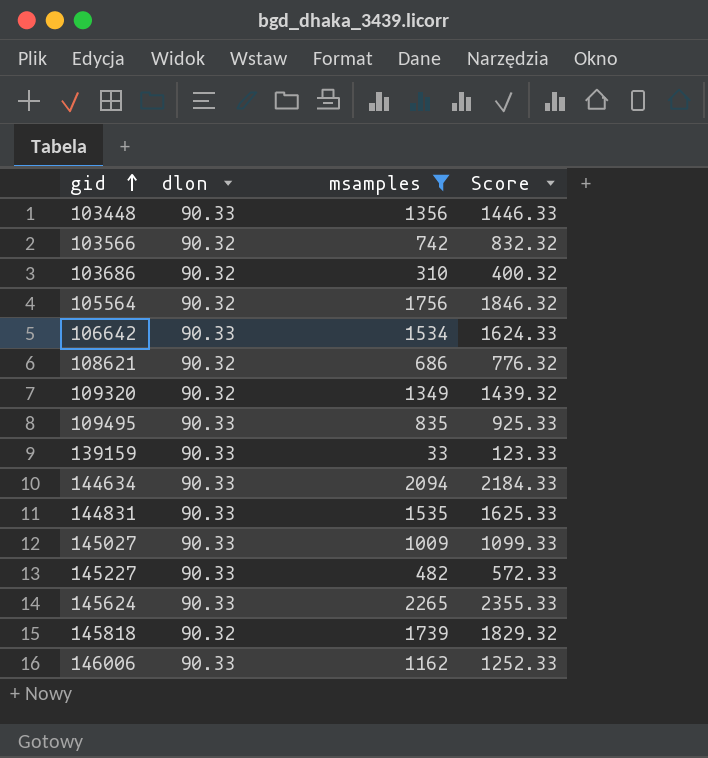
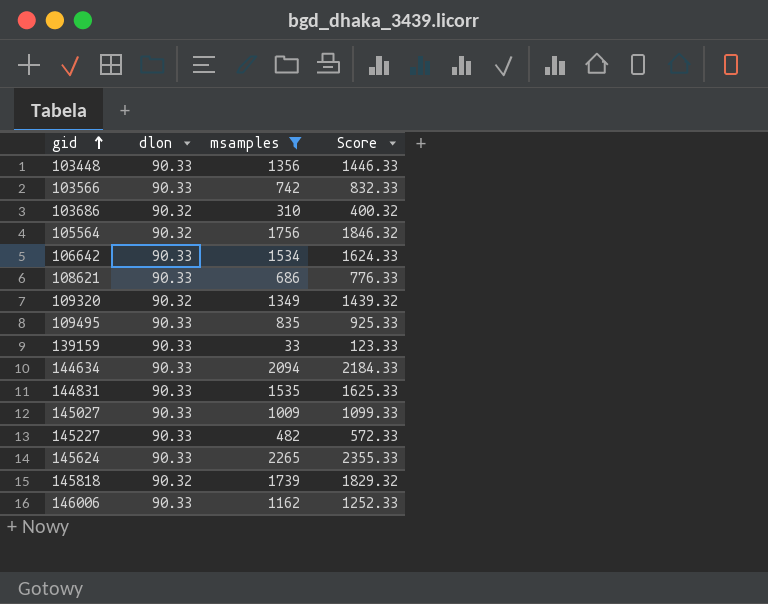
103566 | dlon: 90.32 -> 90.33
103566 | Score: 832.32 -> 832.33
108621 | dlon: 90.32 -> 90.33
108621 | Score: 776.32 -> 776.33

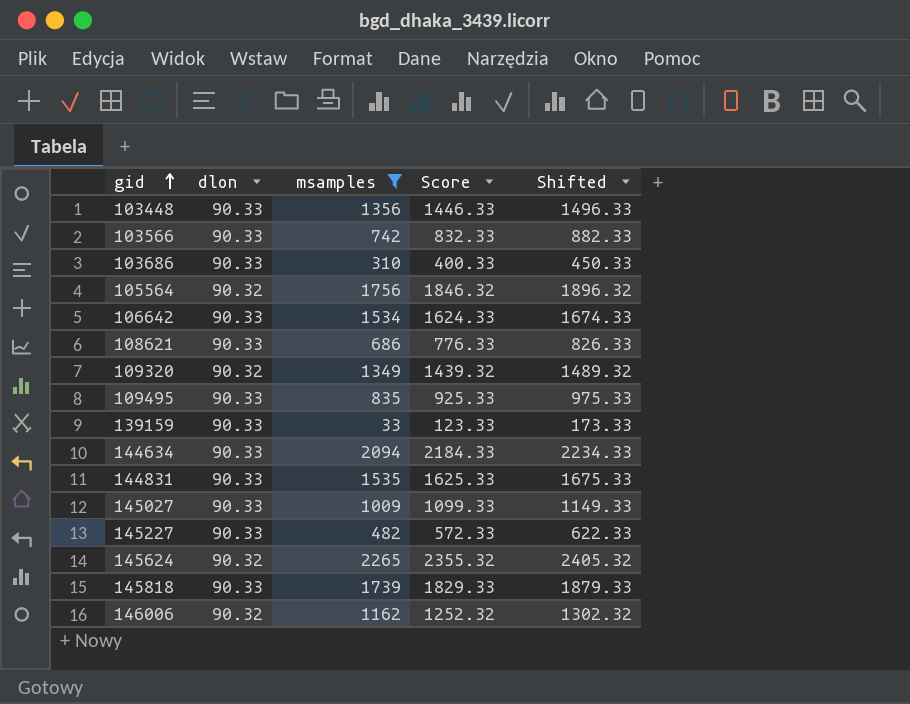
column Shifted | formula: none -> [Score] + 50
103686 | dlon: 90.32 -> 90.33
103686 | Score: 400.32 -> 400.33
145624 | dlon: 90.33 -> 90.32
145624 | Score: 2355.33 -> 2355.32
145818 | dlon: 90.32 -> 90.33
145818 | Score: 1829.32 -> 1829.33
146006 | dlon: 90.33 -> 90.32
146006 | Score: 1252.33 -> 1252.32

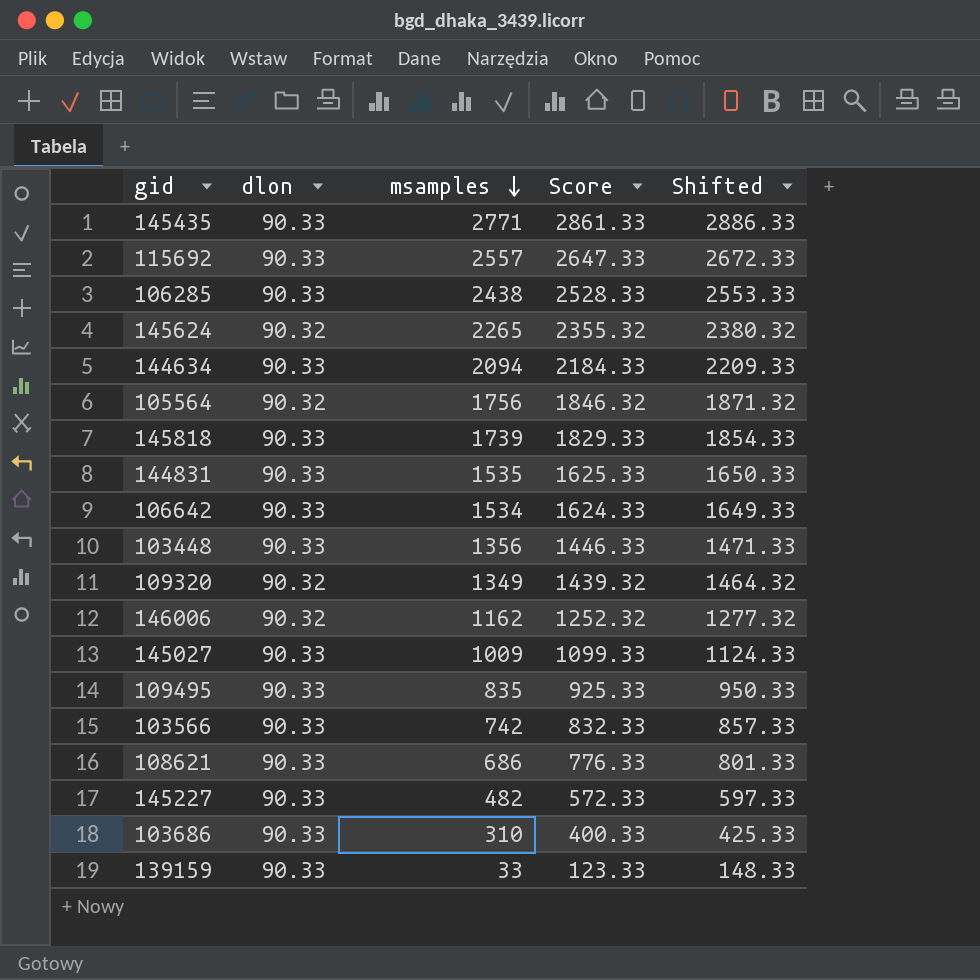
filter: msamples <= 2265 -> none
row order: gid ascending -> msamples descending
column Shifted | formula: [Score] + 50 -> [Score] + 25

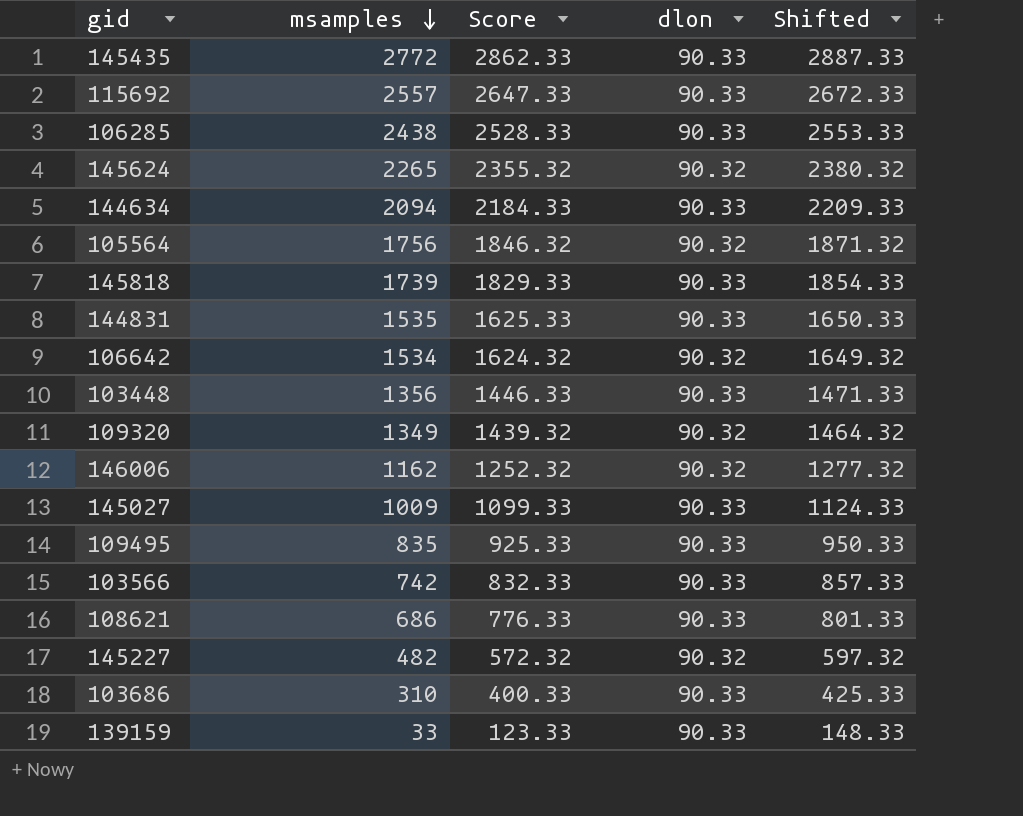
column dlon | position: 2 -> 4
145435 | msamples: 2771 -> 2772
145435 | Score: 2861.33 -> 2862.33
145435 | Shifted: 2886.33 -> 2887.33
106642 | Score: 1624.33 -> 1624.32
106642 | dlon: 90.33 -> 90.32
106642 | Shifted: 1649.33 -> 1649.32
145227 | Score: 572.33 -> 572.32
145227 | dlon: 90.33 -> 90.32
145227 | Shifted: 597.33 -> 597.32

